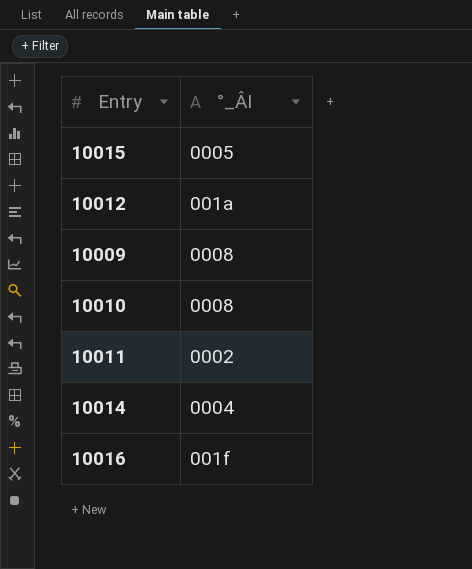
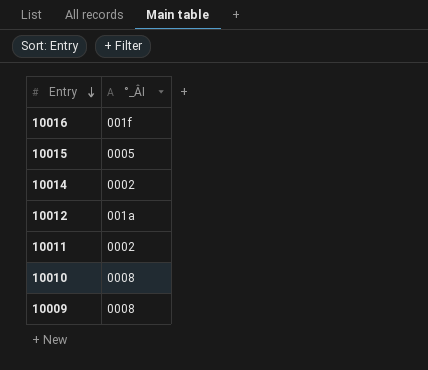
row order: none -> Entry descending
10014 | °_ÂI: 0004 -> 0002

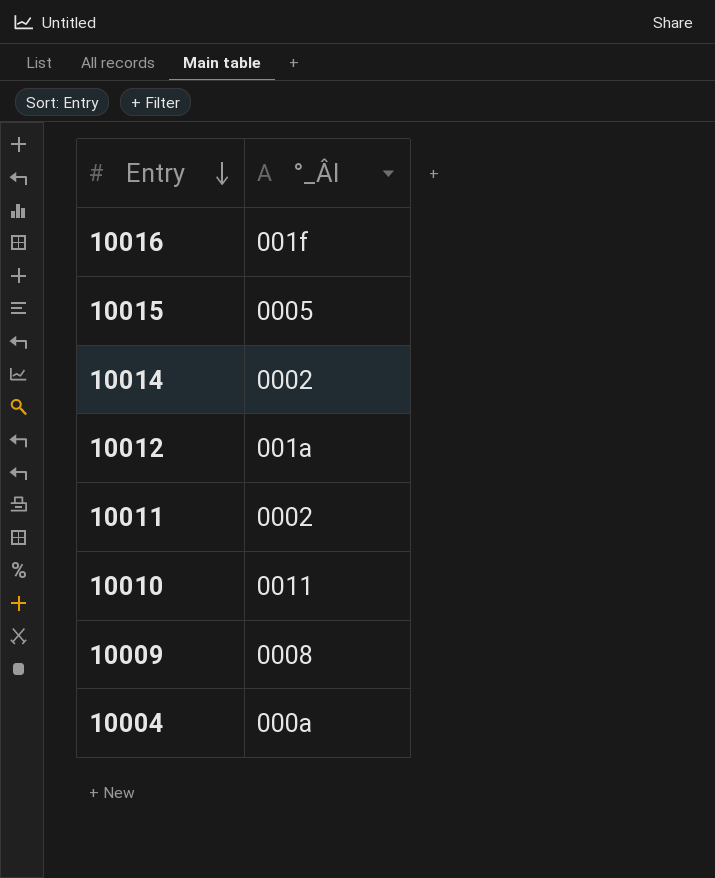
10010 | °_ÂI: 0008 -> 0011
row 10004: none -> 000a

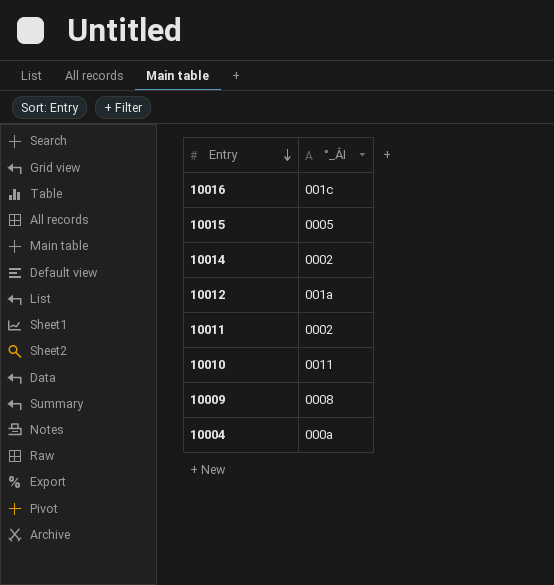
10016 | °_ÂI: 001f -> 001c

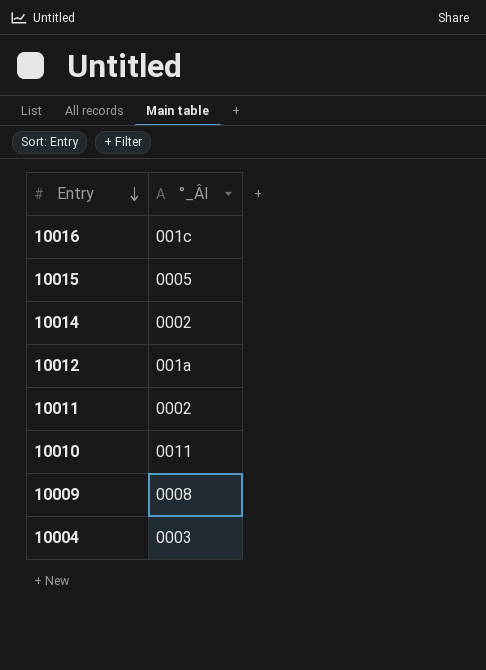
10004 | °_ÂI: 000a -> 0003

